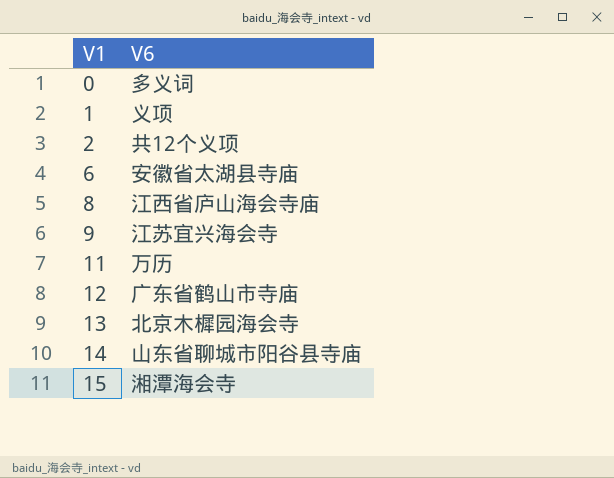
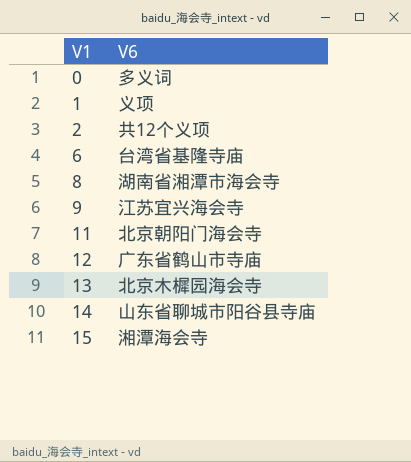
6 | V6: 安徽省太湖县寺庙 -> 台湾省基隆寺庙
8 | V6: 江西省庐山海会寺庙 -> 湖南省湘潭市海会寺
11 | V6: 万历 -> 北京朝阳门海会寺

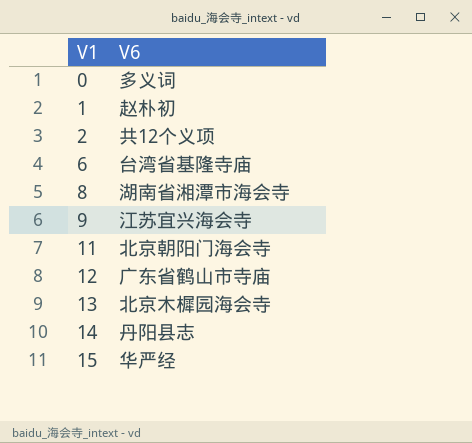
1 | V6: 义项 -> 赵朴初
14 | V6: 山东省聊城市阳谷县寺庙 -> 丹阳县志
15 | V6: 湘潭海会寺 -> 华严经

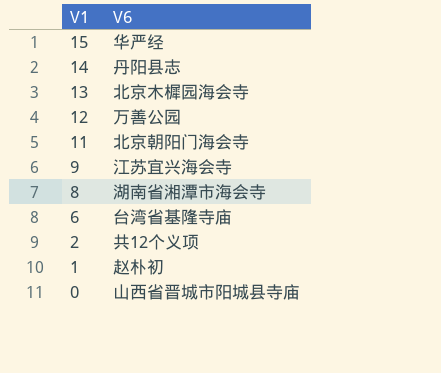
row order: V1 ascending -> V1 descending
12 | V6: 广东省鹤山市寺庙 -> 万善公园
0 | V6: 多义词 -> 山西省晋城市阳城县寺庙

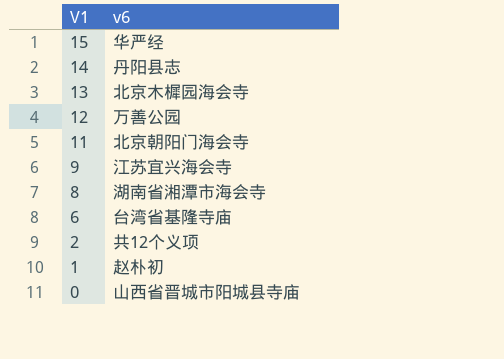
column name: V6 -> v6

